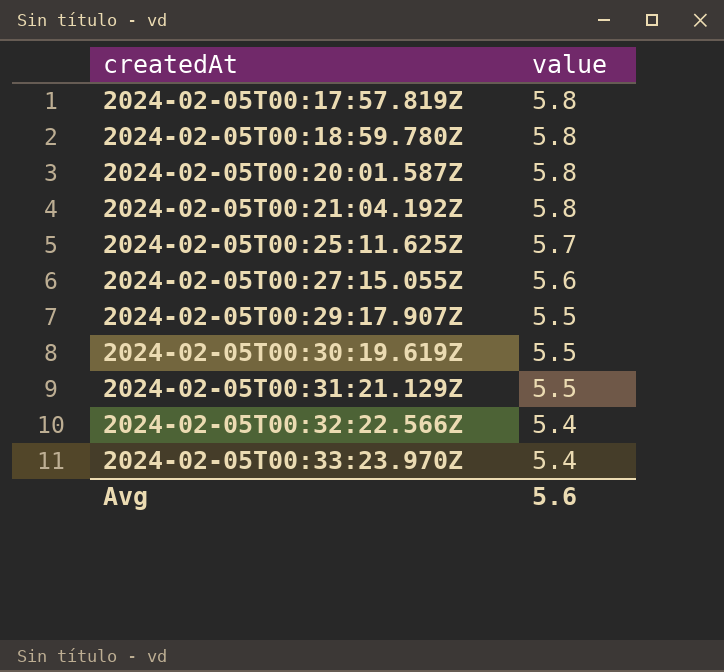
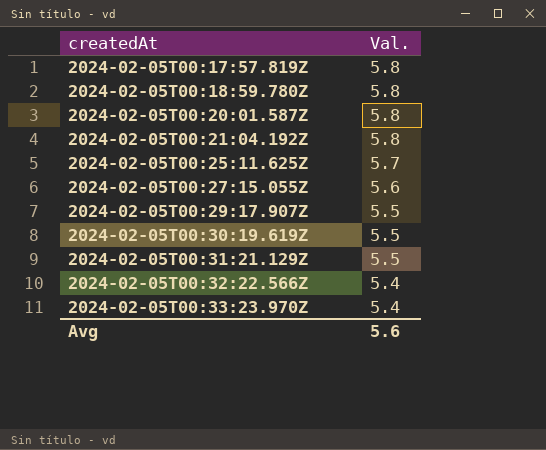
column name: value -> Val.

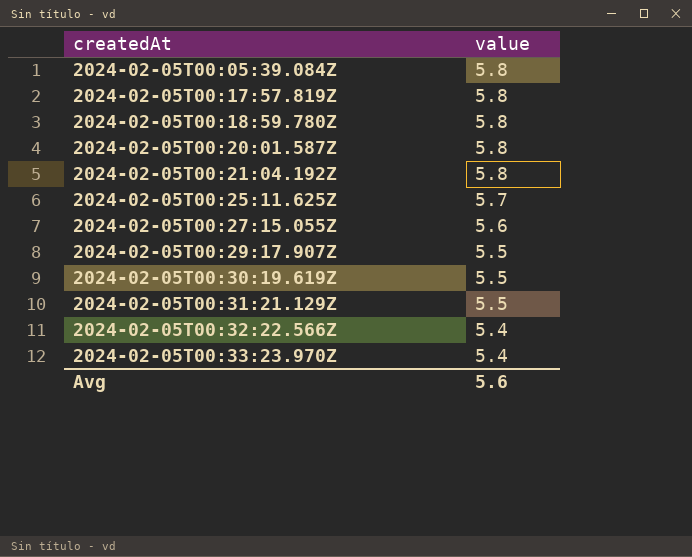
column name: Val. -> value
row 2024-02-05T00:05:39.084Z: none -> 5.8

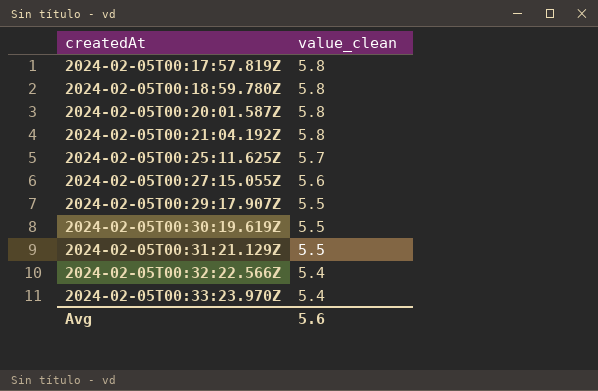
column name: value -> value_clean
row 2024-02-05T00:05:39.084Z: 5.8 -> none

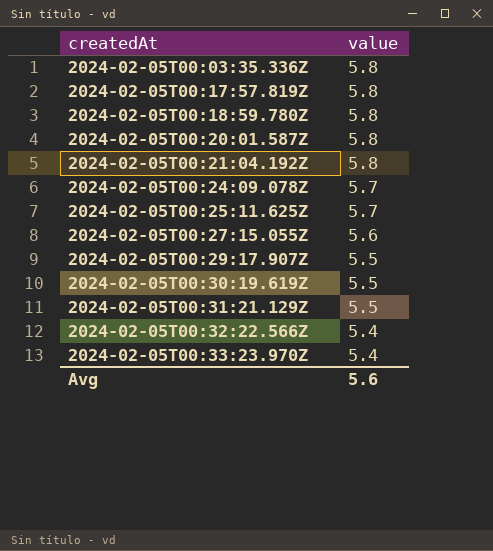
column name: value_clean -> value
row 2024-02-05T00:03:35.336Z: none -> 5.8
row 2024-02-05T00:24:09.078Z: none -> 5.7

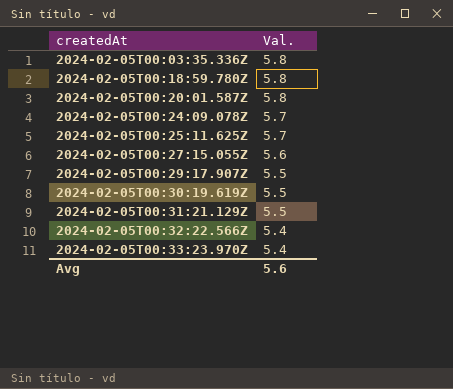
column name: value -> Val.
row 2024-02-05T00:17:57.819Z: 5.8 -> none
row 2024-02-05T00:21:04.192Z: 5.8 -> none

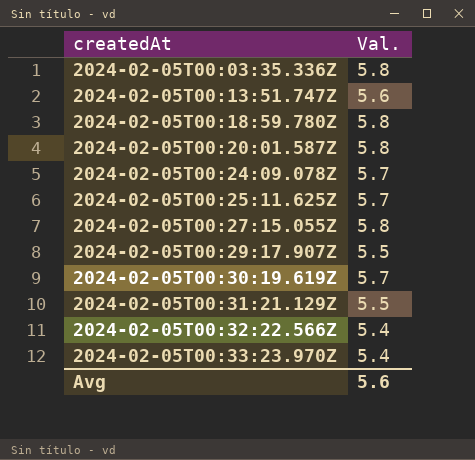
row 2024-02-05T00:13:51.747Z: none -> 5.6
2024-02-05T00:27:15.055Z | Val.: 5.6 -> 5.8
2024-02-05T00:30:19.619Z | Val.: 5.5 -> 5.7

